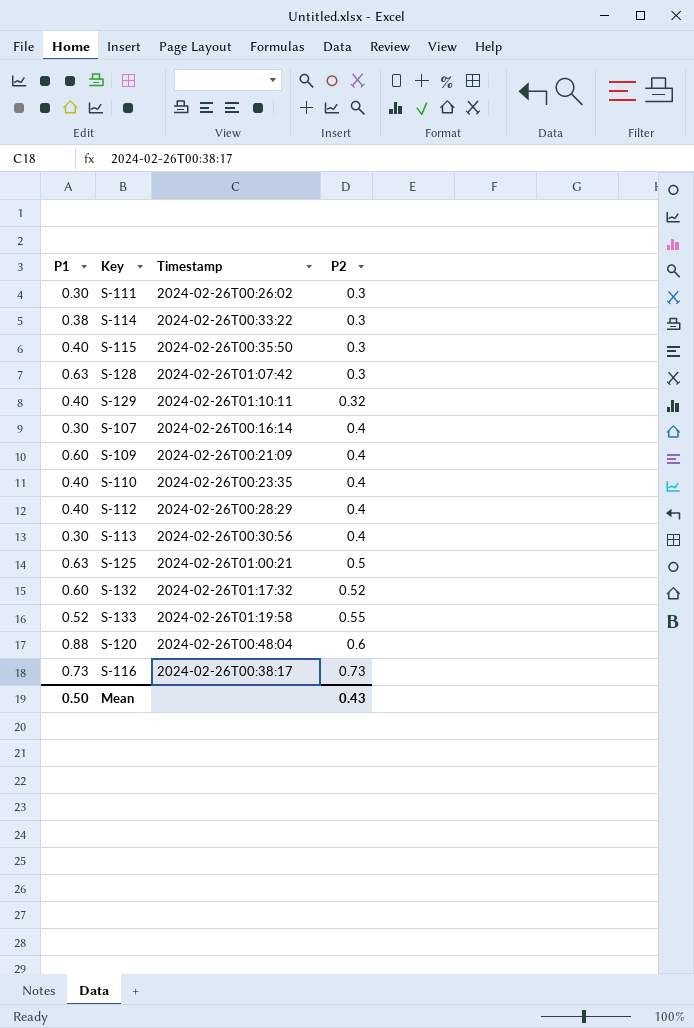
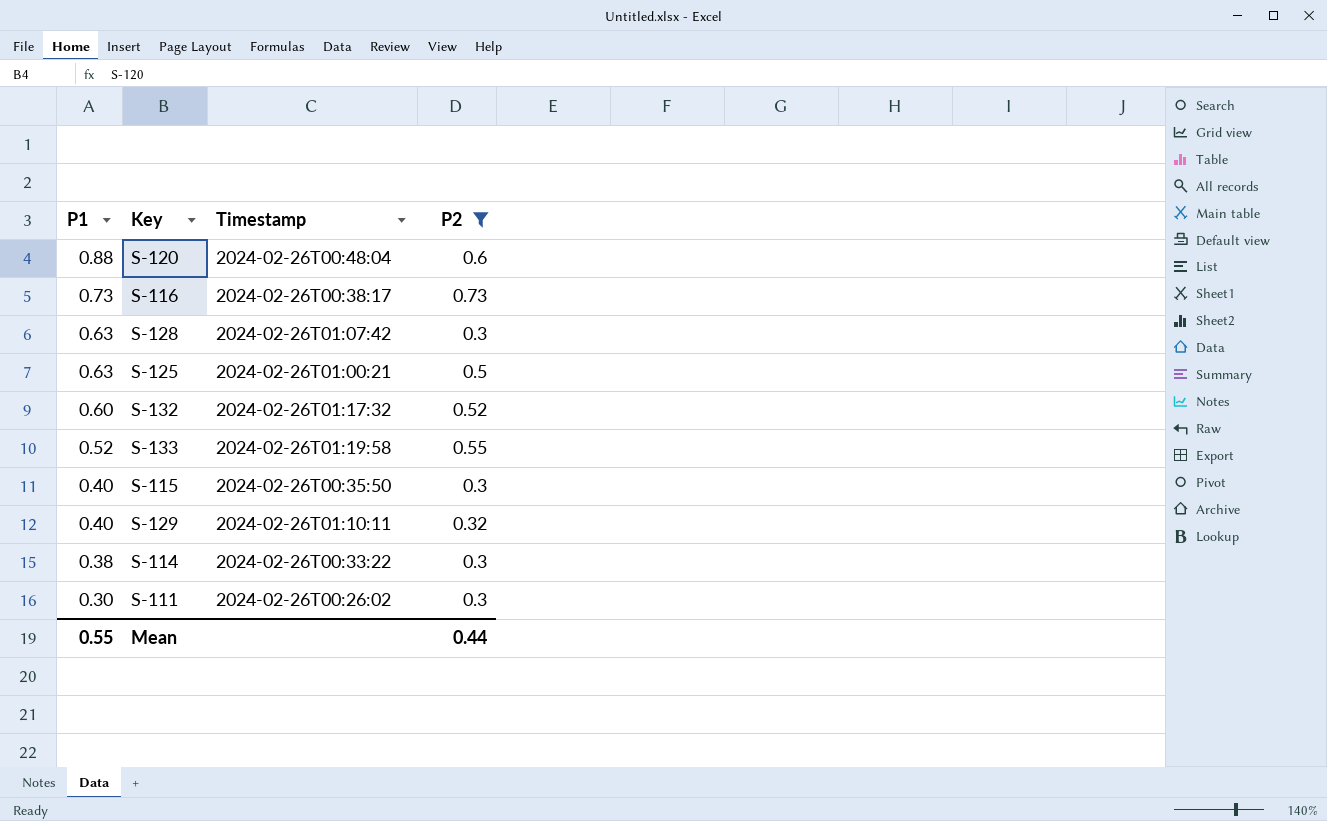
filter: none -> P2 != 0.4
row order: P2 ascending -> P1 descending
Mean | P1: 0.50 -> 0.55
Mean | P2: 0.43 -> 0.44

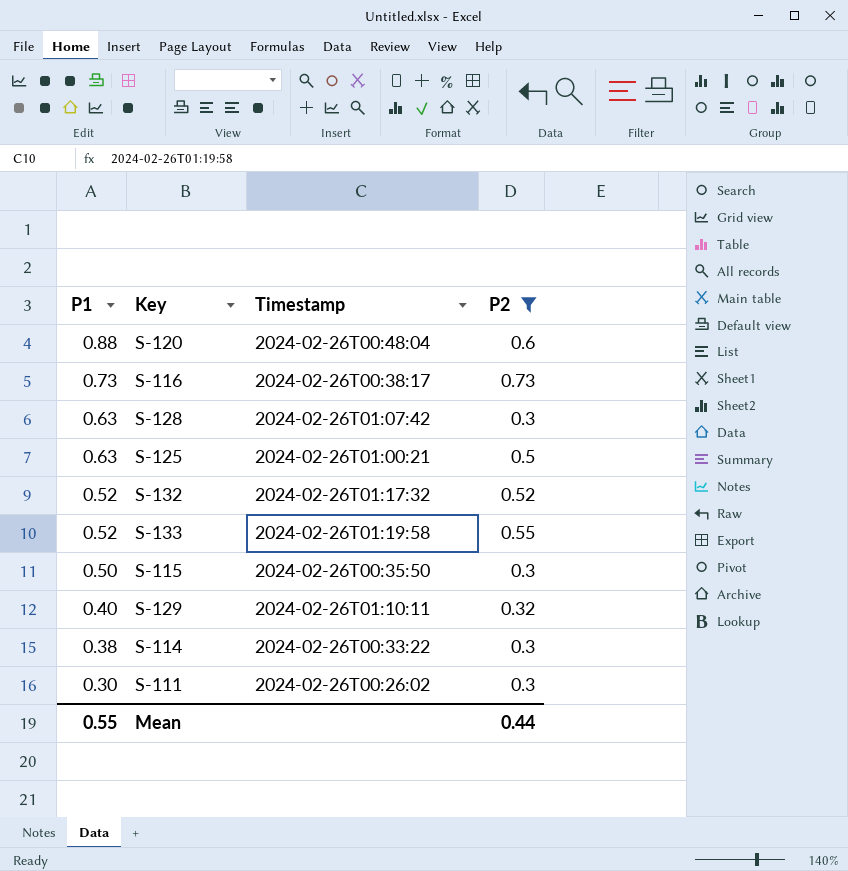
S-132 | P1: 0.60 -> 0.52
S-115 | P1: 0.40 -> 0.50

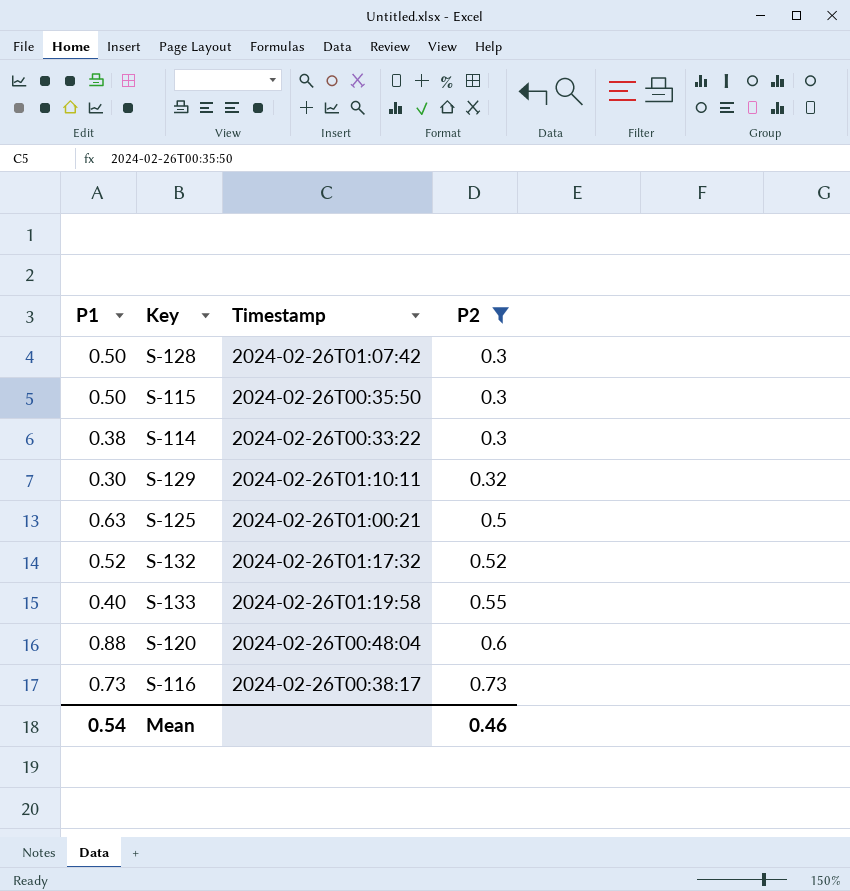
row order: P1 descending -> P2 ascending
row S-111: 0.30 | 2024-02-26T00:26:02 | 0.3 -> none
S-128 | P1: 0.63 -> 0.50
S-129 | P1: 0.40 -> 0.30
S-133 | P1: 0.52 -> 0.40
Mean | P1: 0.55 -> 0.54
Mean | P2: 0.44 -> 0.46

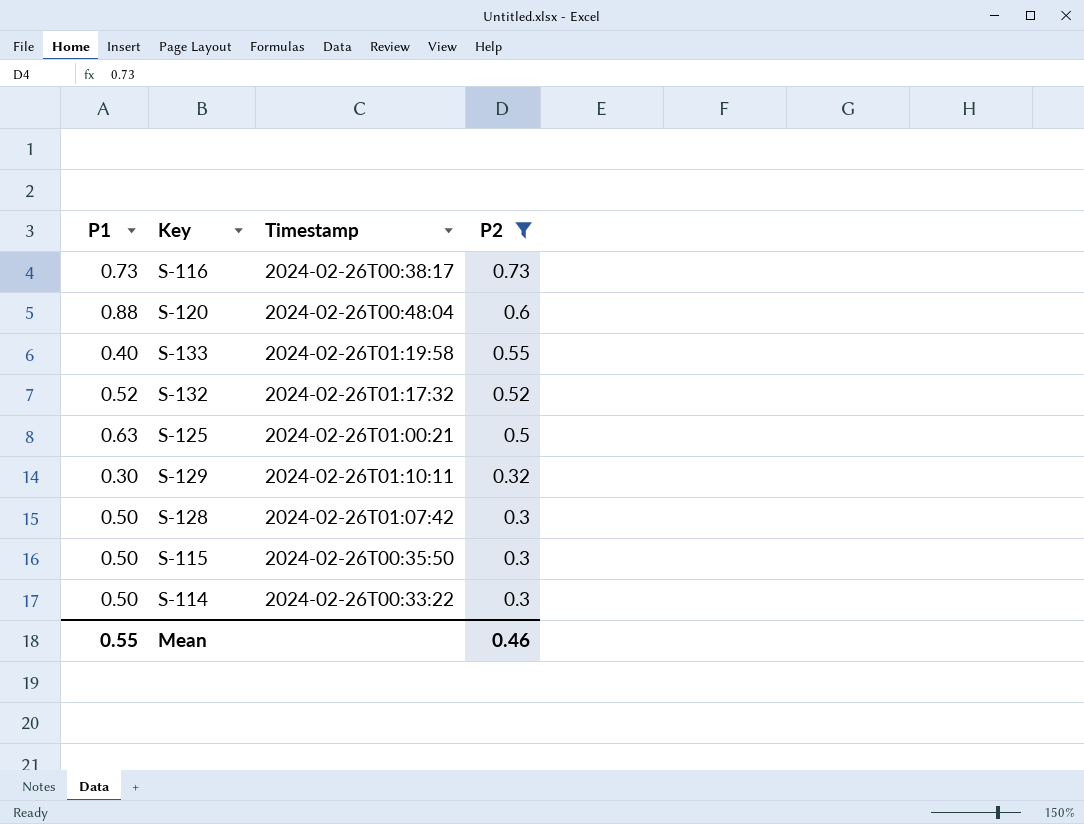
row order: P2 ascending -> P2 descending
S-114 | P1: 0.38 -> 0.50
Mean | P1: 0.54 -> 0.55

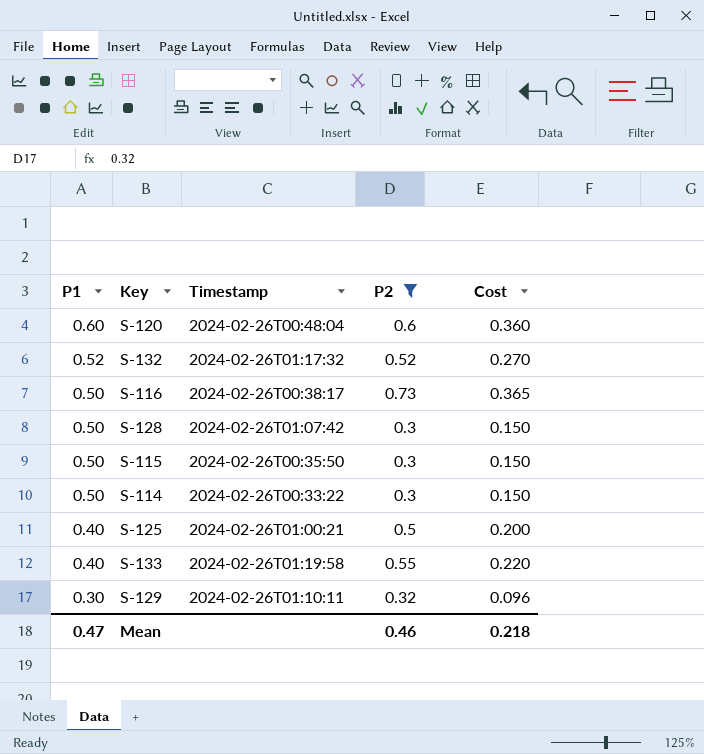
row order: P2 descending -> P1 descending
column Cost | formula: none -> [P1] * [P2]
S-120 | P1: 0.88 -> 0.60
S-116 | P1: 0.73 -> 0.50
S-125 | P1: 0.63 -> 0.40
Mean | P1: 0.55 -> 0.47

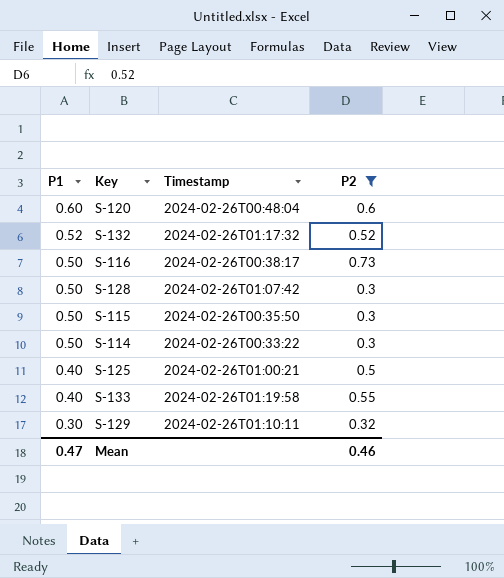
column Cost | formula: [P1] * [P2] -> none

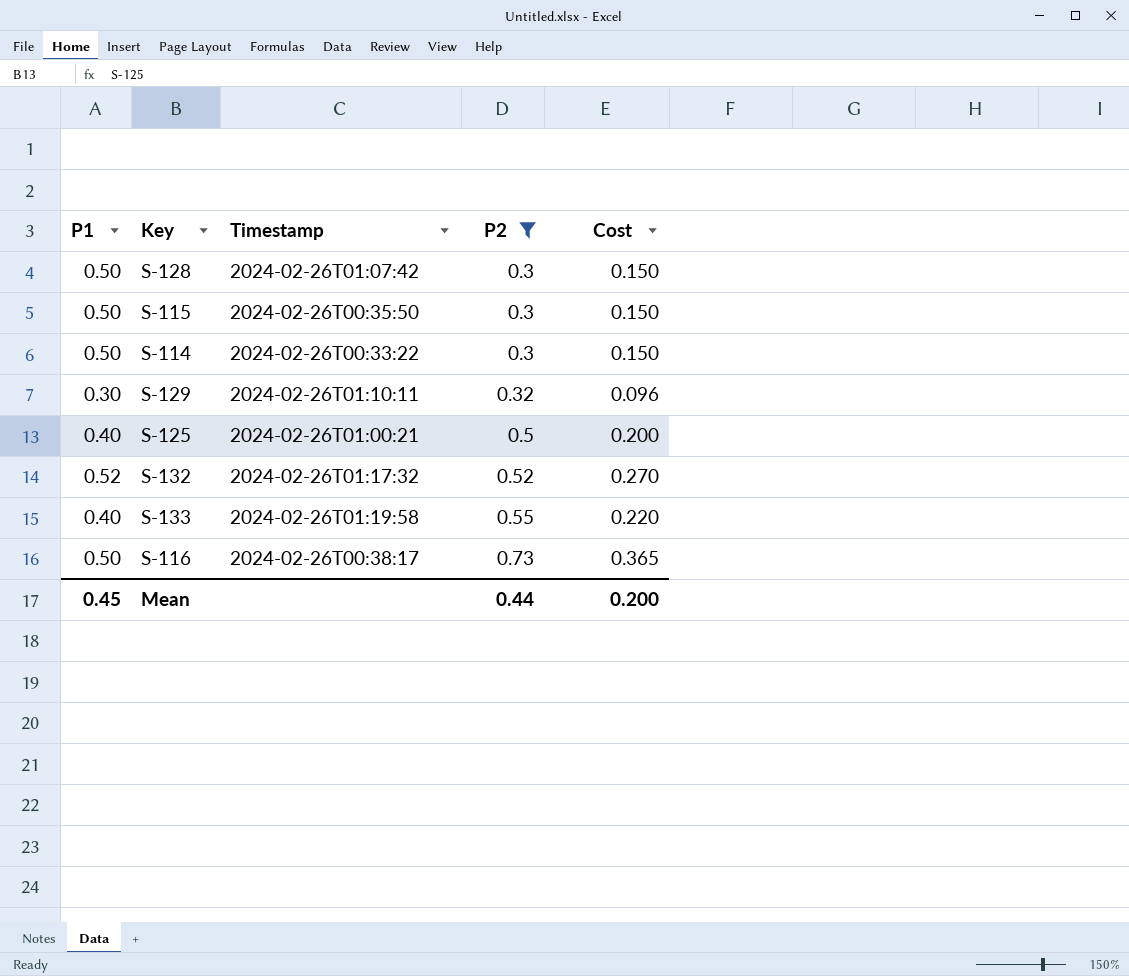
row order: P1 descending -> P2 ascending
column Cost | formula: none -> [P1] * [P2]
row S-120: 0.60 | 2024-02-26T00:48:04 | 0.6 -> none
Mean | P1: 0.47 -> 0.45
Mean | P2: 0.46 -> 0.44

